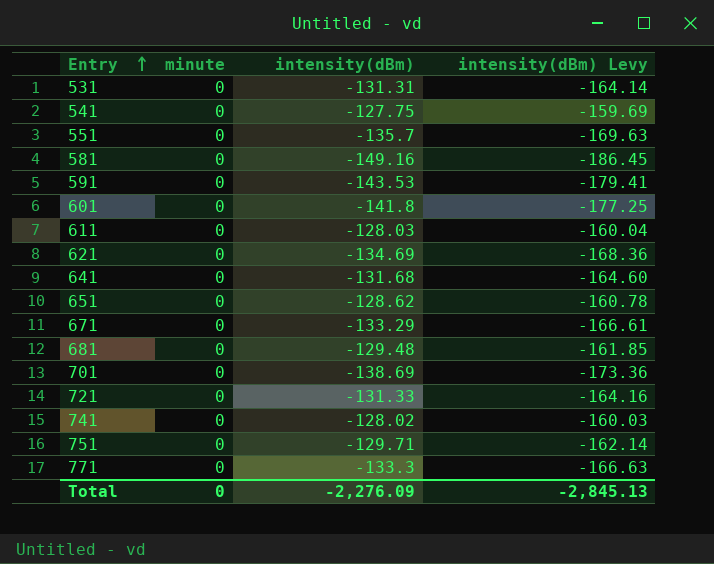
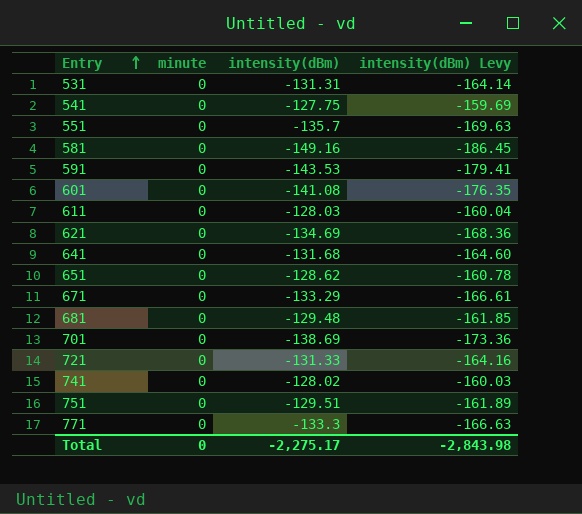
601 | intensity(dBm): -141.8 -> -141.08
601 | intensity(dBm) Levy: -177.25 -> -176.35
751 | intensity(dBm): -129.71 -> -129.51
751 | intensity(dBm) Levy: -162.14 -> -161.89
Total | intensity(dBm): -2,276.09 -> -2,275.17
Total | intensity(dBm) Levy: -2,845.13 -> -2,843.98

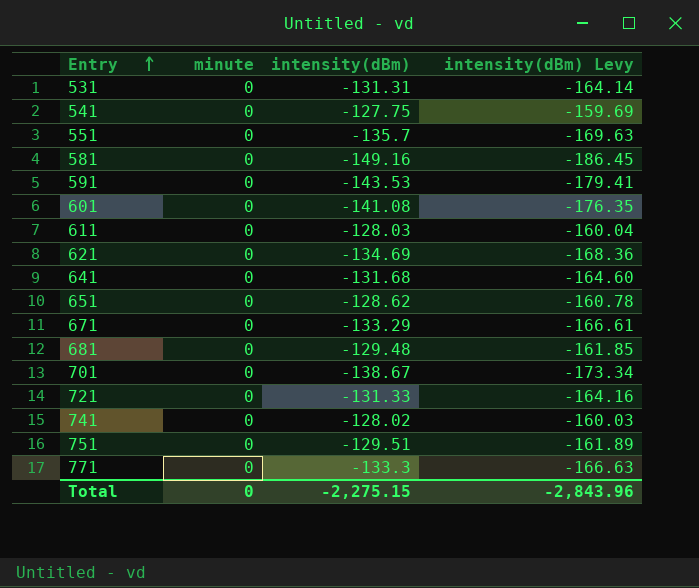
701 | intensity(dBm): -138.69 -> -138.67
701 | intensity(dBm) Levy: -173.36 -> -173.34
Total | intensity(dBm): -2,275.17 -> -2,275.15
Total | intensity(dBm) Levy: -2,843.98 -> -2,843.96

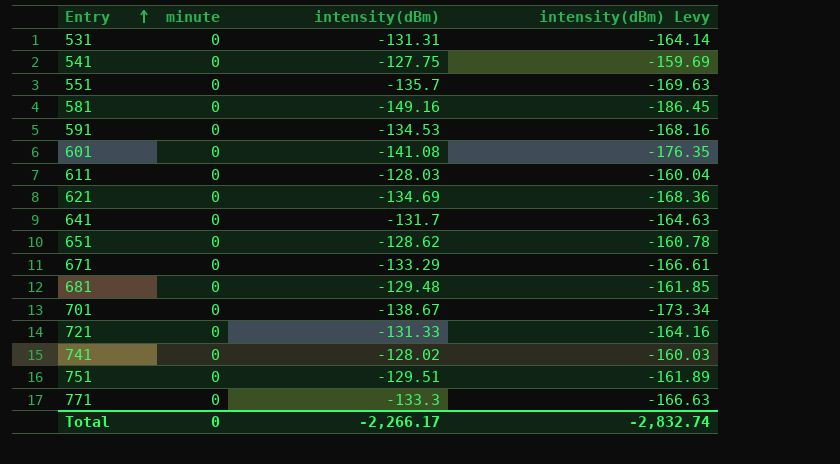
591 | intensity(dBm): -143.53 -> -134.53
591 | intensity(dBm) Levy: -179.41 -> -168.16
641 | intensity(dBm): -131.68 -> -131.7
641 | intensity(dBm) Levy: -164.60 -> -164.63
Total | intensity(dBm): -2,275.15 -> -2,266.17
Total | intensity(dBm) Levy: -2,843.96 -> -2,832.74

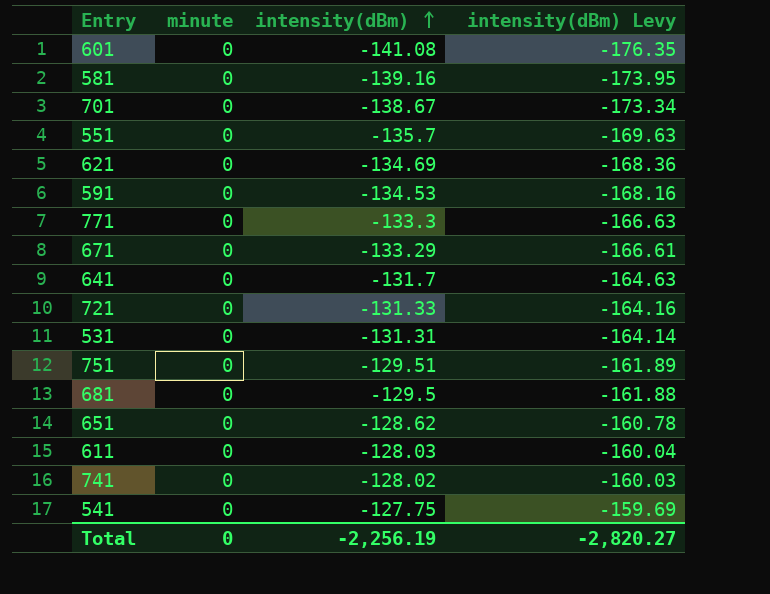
row order: Entry ascending -> intensity(dBm) ascending
581 | intensity(dBm): -149.16 -> -139.16
581 | intensity(dBm) Levy: -186.45 -> -173.95
681 | intensity(dBm): -129.48 -> -129.5
681 | intensity(dBm) Levy: -161.85 -> -161.88
Total | intensity(dBm): -2,266.17 -> -2,256.19
Total | intensity(dBm) Levy: -2,832.74 -> -2,820.27

